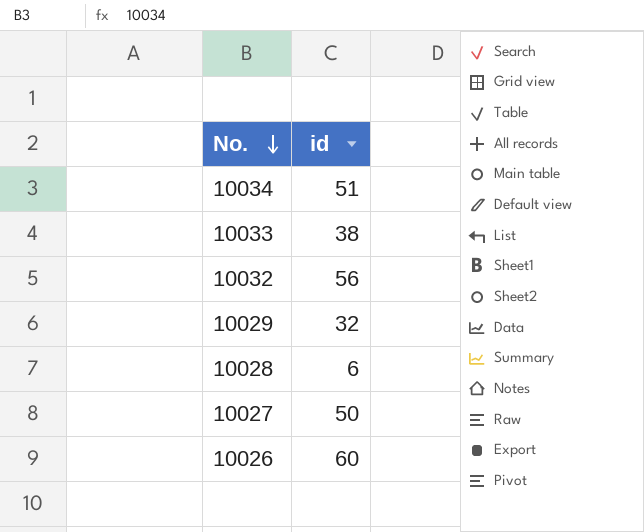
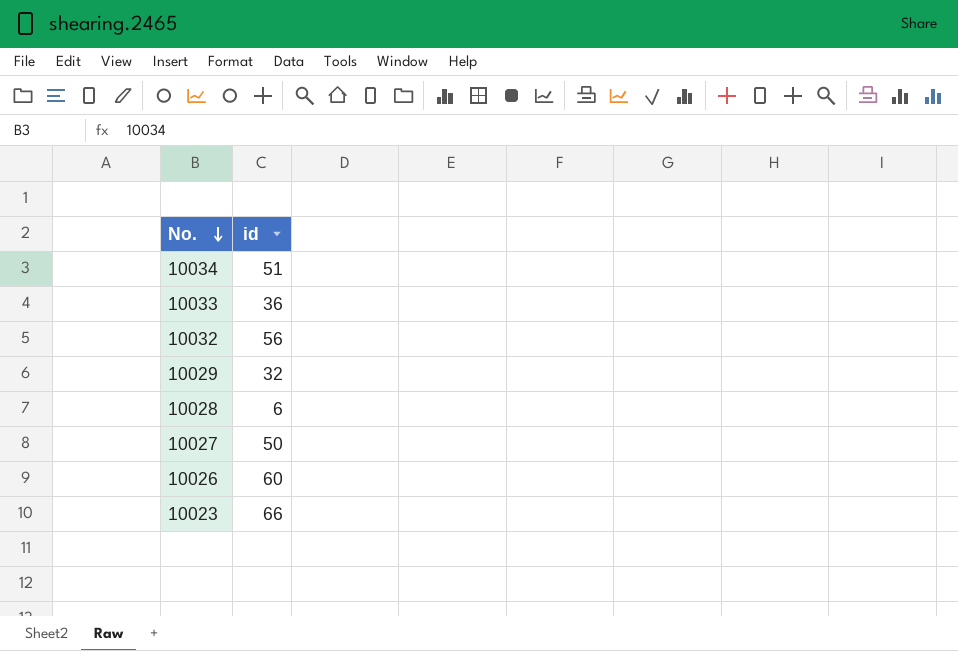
10033 | id: 38 -> 36
row 10023: none -> 66

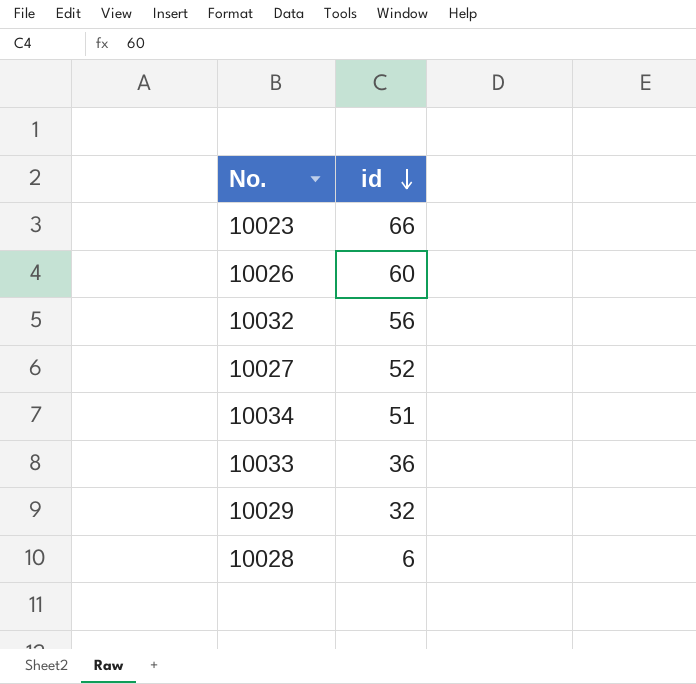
row order: No. descending -> id descending
10027 | id: 50 -> 52

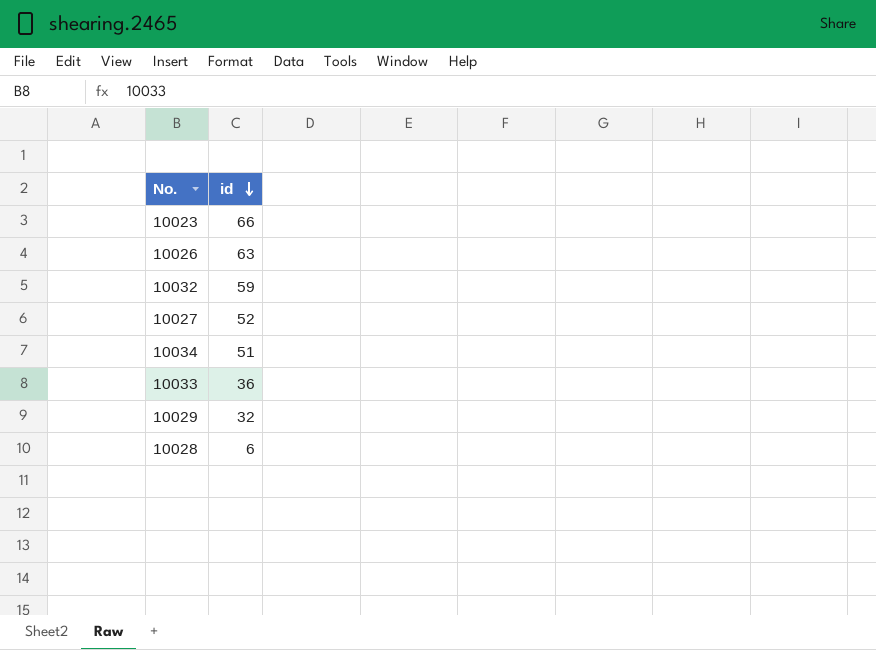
10026 | id: 60 -> 63
10032 | id: 56 -> 59

